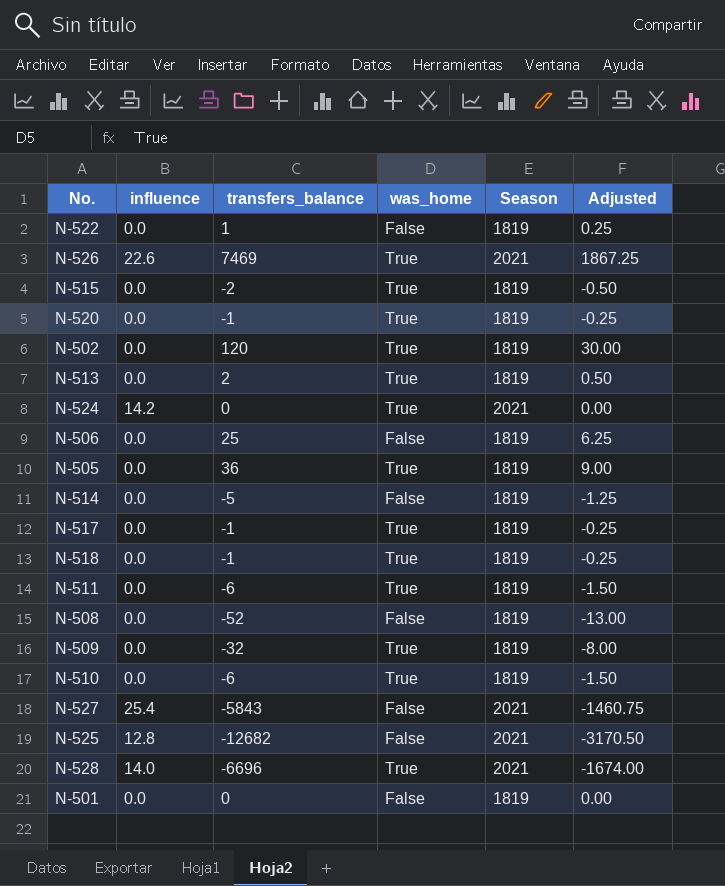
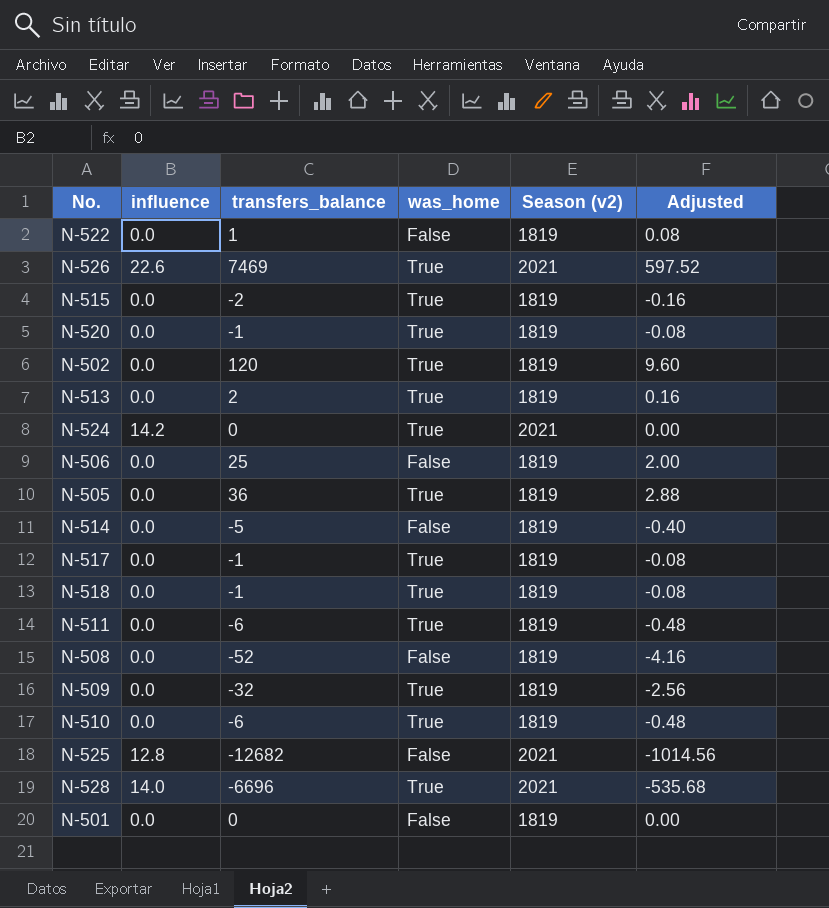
column name: Season -> Season (v2)
column Adjusted | formula: [transfers_balance] * 0.25 -> [transfers_balance] * 0.08
row N-527: 25.4 | -5843 | False | 2021 | -1460.75 -> none

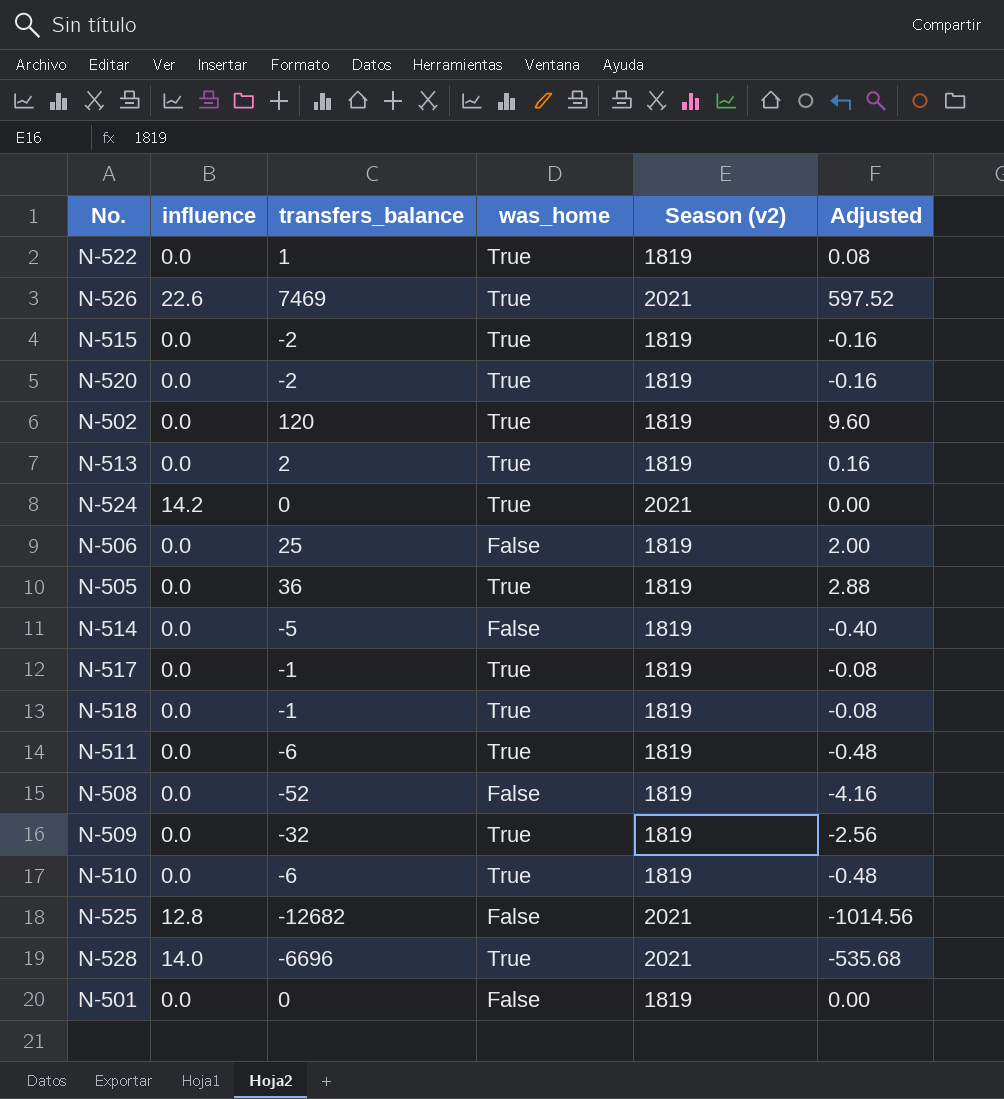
N-522 | was_home: False -> True
N-520 | transfers_balance: -1 -> -2
N-520 | Adjusted: -0.08 -> -0.16

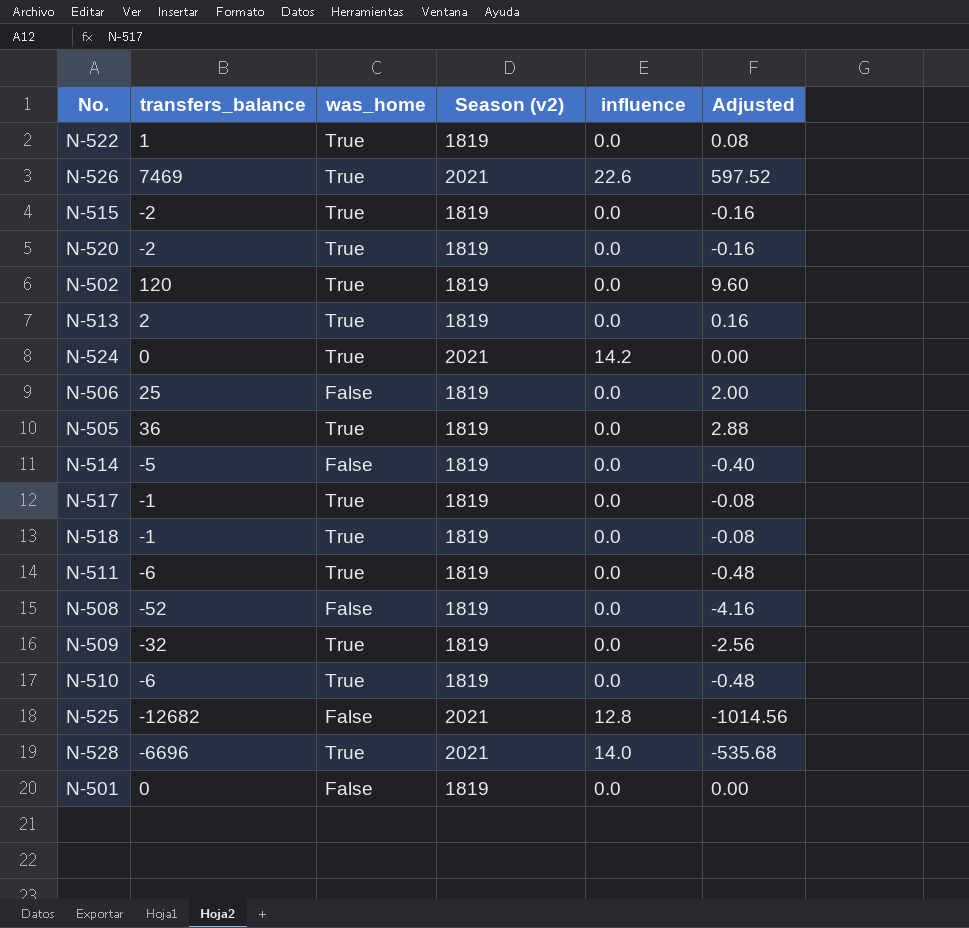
column influence | position: 2 -> 5

